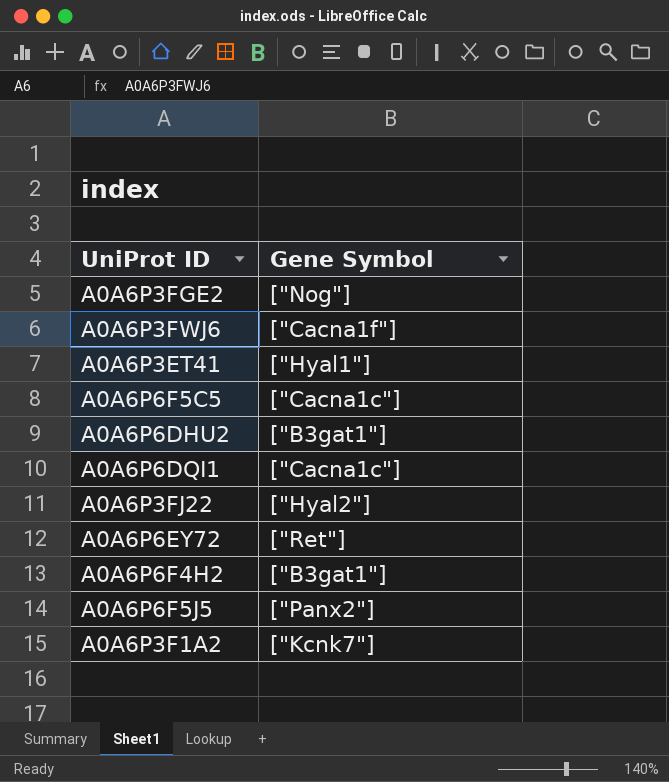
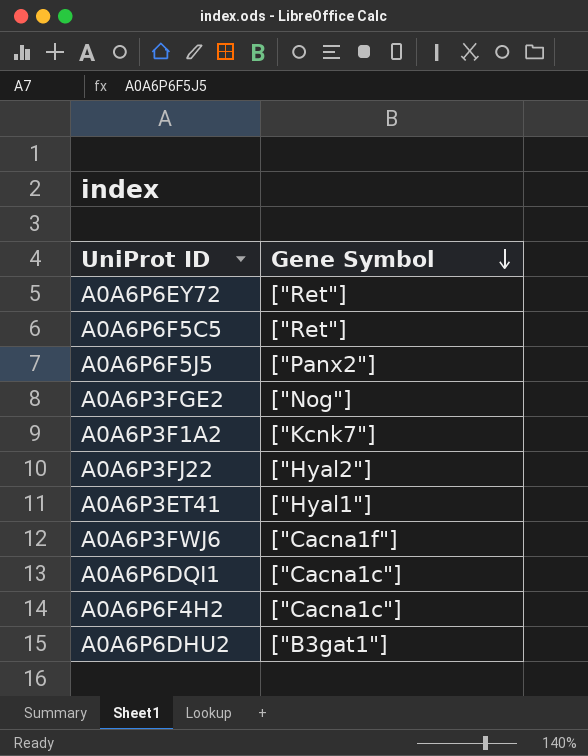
row order: none -> Gene Symbol descending
A0A6P6F5C5 | Gene Symbol: ["Cacna1c"] -> ["Ret"]
A0A6P6F4H2 | Gene Symbol: ["B3gat1"] -> ["Cacna1c"]

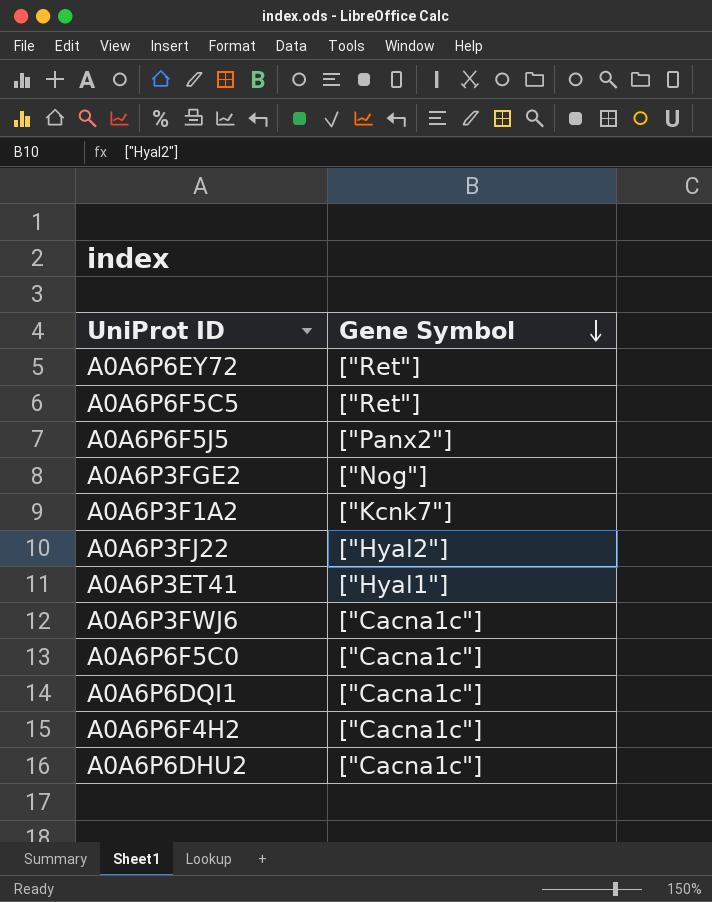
A0A6P3FWJ6 | Gene Symbol: ["Cacna1f"] -> ["Cacna1c"]
row A0A6P6F5C0: none -> ["Cacna1c"]
A0A6P6DHU2 | Gene Symbol: ["B3gat1"] -> ["Cacna1c"]

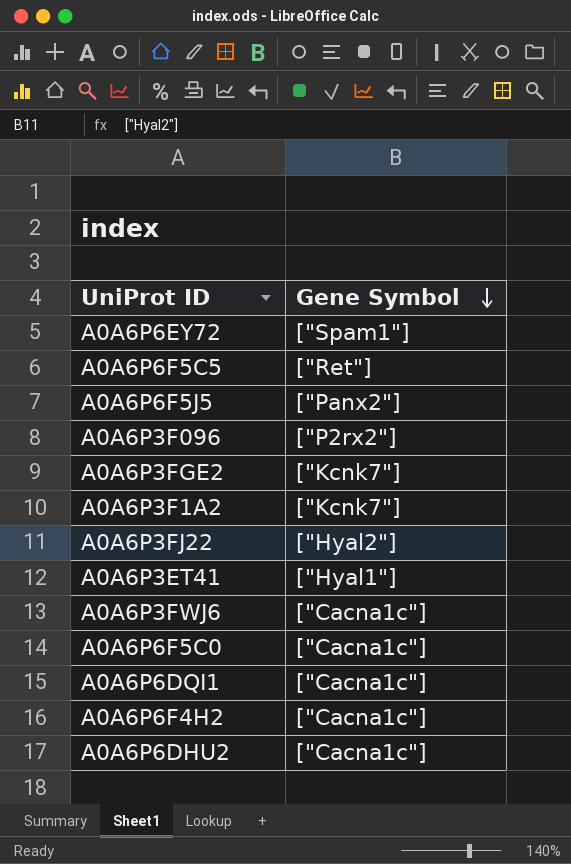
A0A6P6EY72 | Gene Symbol: ["Ret"] -> ["Spam1"]
row A0A6P3F096: none -> ["P2rx2"]
A0A6P3FGE2 | Gene Symbol: ["Nog"] -> ["Kcnk7"]

